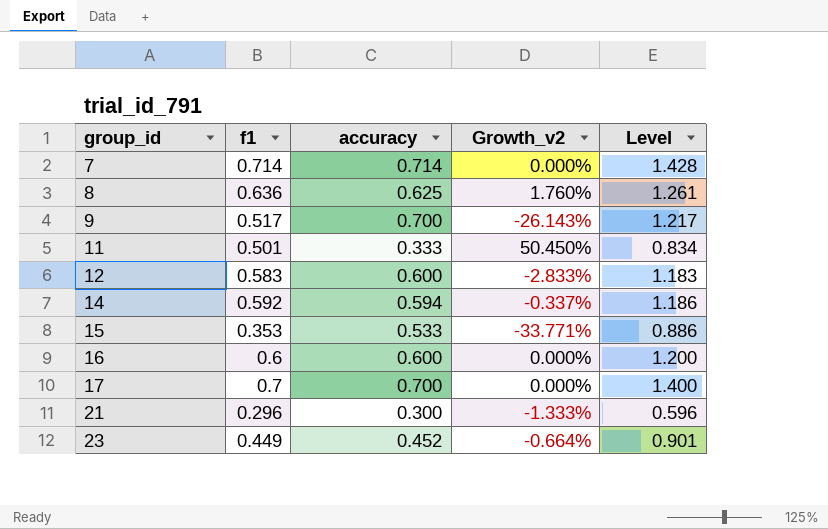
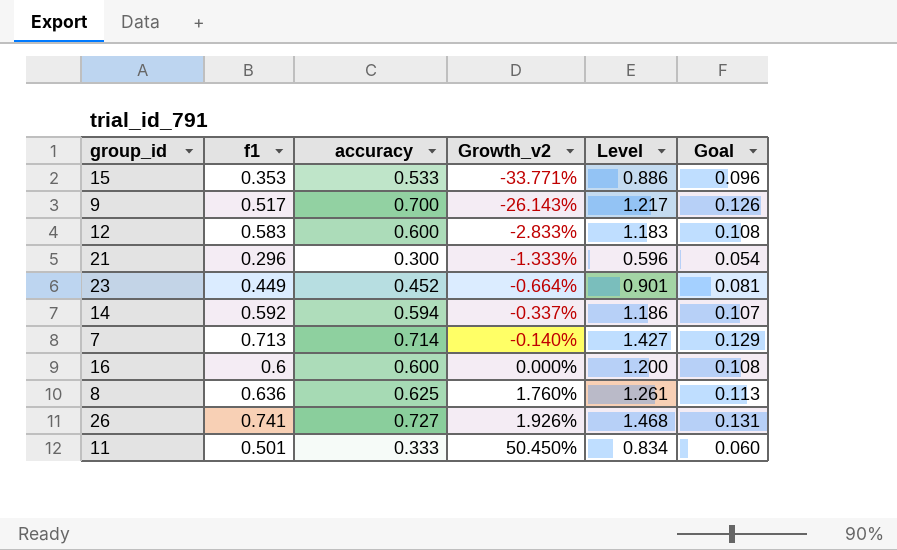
row order: group_id ascending -> Growth_v2 ascending
column Goal | formula: none -> [accuracy] * 0.18
row 17: 0.7 | 0.700 | 0.000% | 1.400 -> none
7 | f1: 0.714 -> 0.713
7 | Growth_v2: 0.000% -> -0.140%
7 | Level: 1.428 -> 1.427
row 26: none -> 0.741 | 0.727 | 1.926% | 1.468 | 0.131

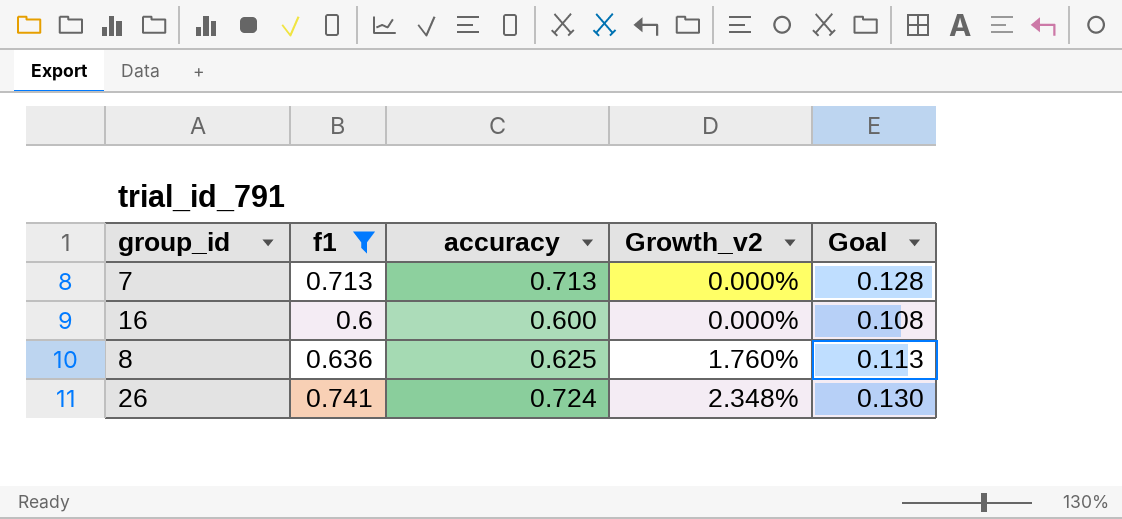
filter: none -> f1 >= 0.6
column Level | formula: [f1] + [accuracy] -> none
7 | accuracy: 0.714 -> 0.713
7 | Growth_v2: -0.140% -> 0.000%
7 | Goal: 0.129 -> 0.128
26 | accuracy: 0.727 -> 0.724
26 | Growth_v2: 1.926% -> 2.348%
26 | Goal: 0.131 -> 0.130

